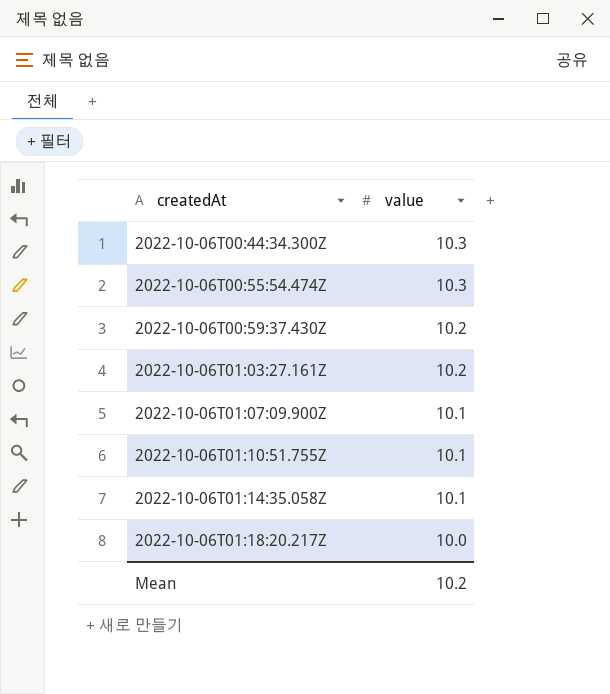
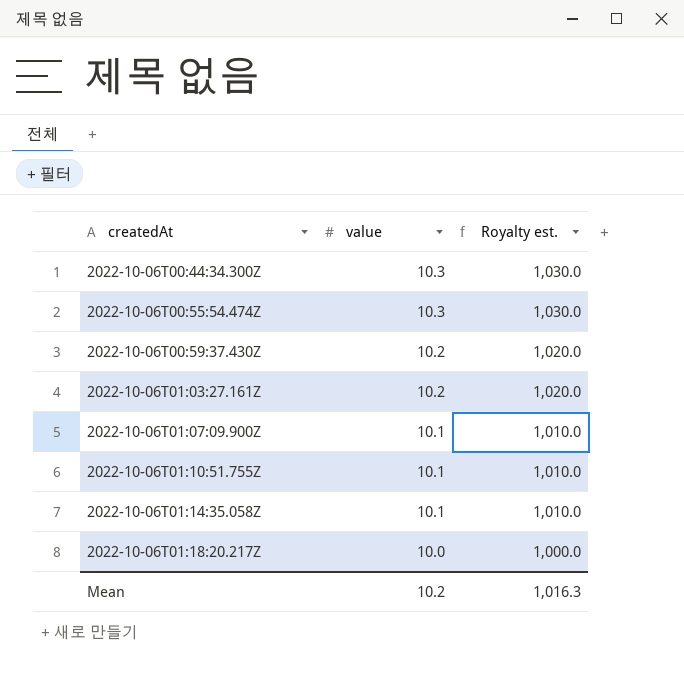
column Royalty est. | formula: none -> [value] * 100

